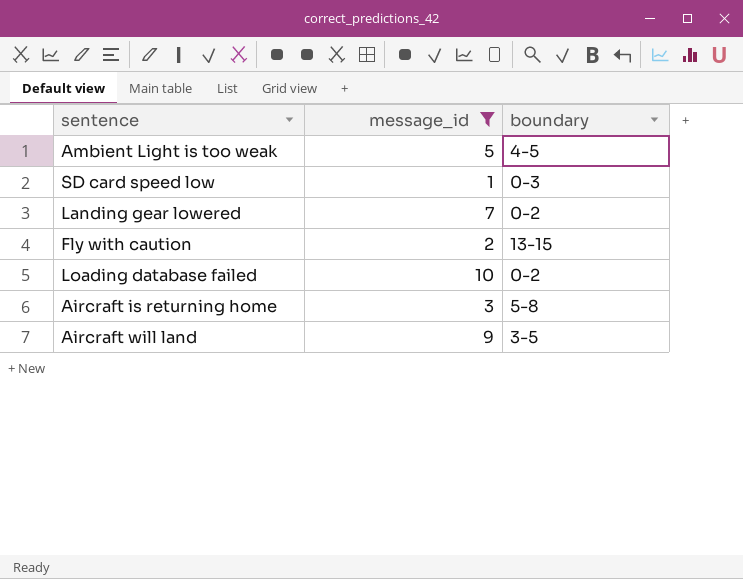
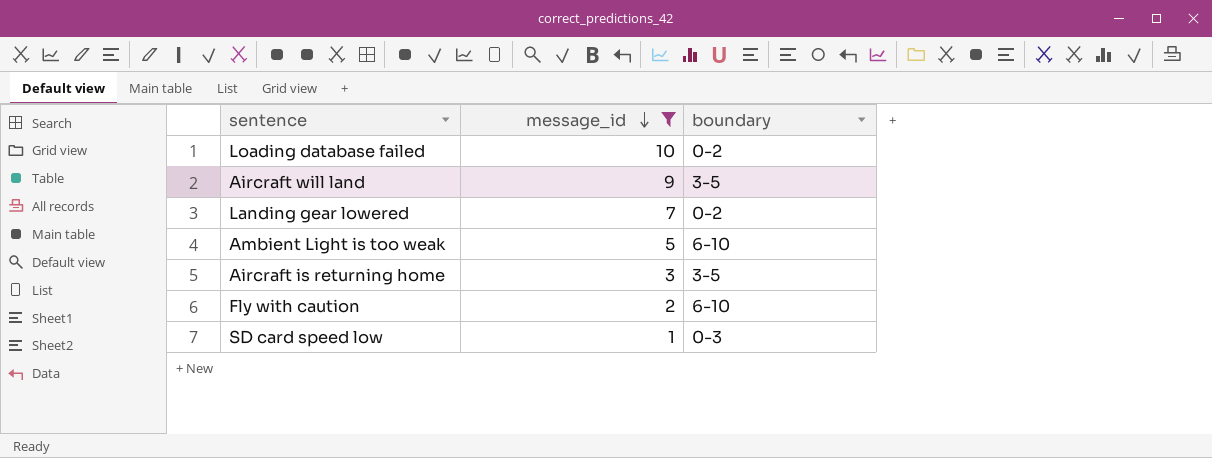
row order: none -> message_id descending
Ambient Light is too weak | boundary: 4-5 -> 6-10
Aircraft is returning home | boundary: 5-8 -> 3-5
Fly with caution | boundary: 13-15 -> 6-10

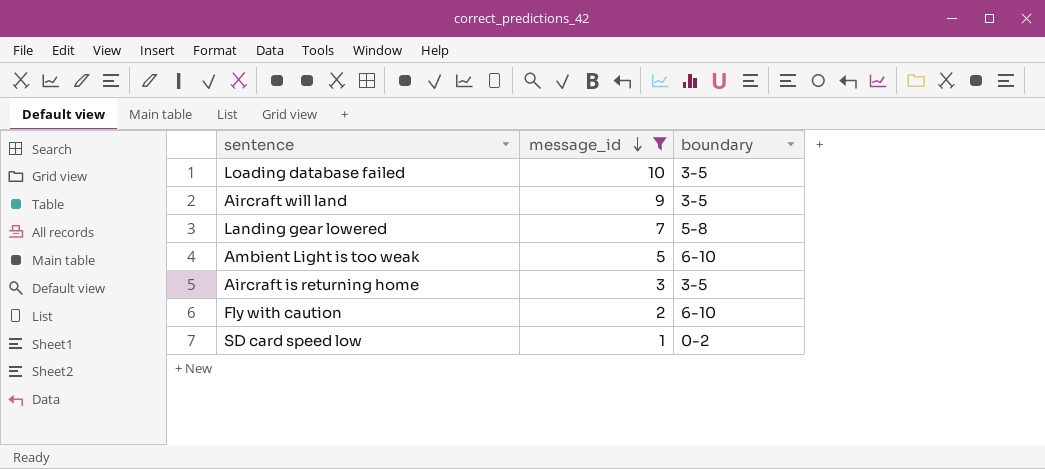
Loading database failed | boundary: 0-2 -> 3-5
Landing gear lowered | boundary: 0-2 -> 5-8
SD card speed low | boundary: 0-3 -> 0-2

